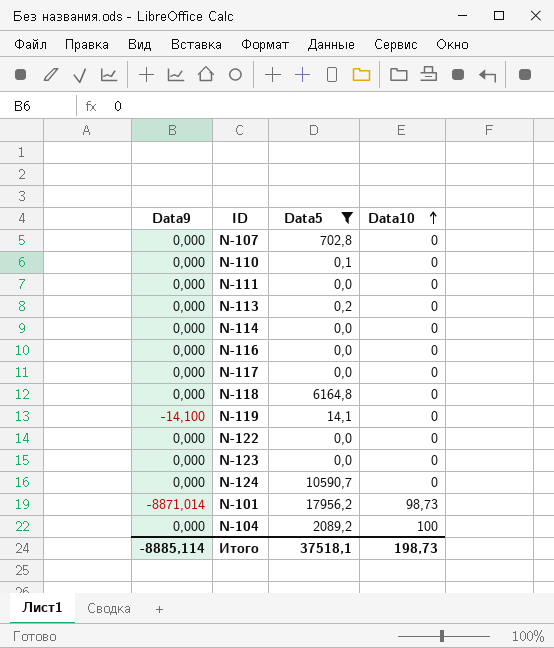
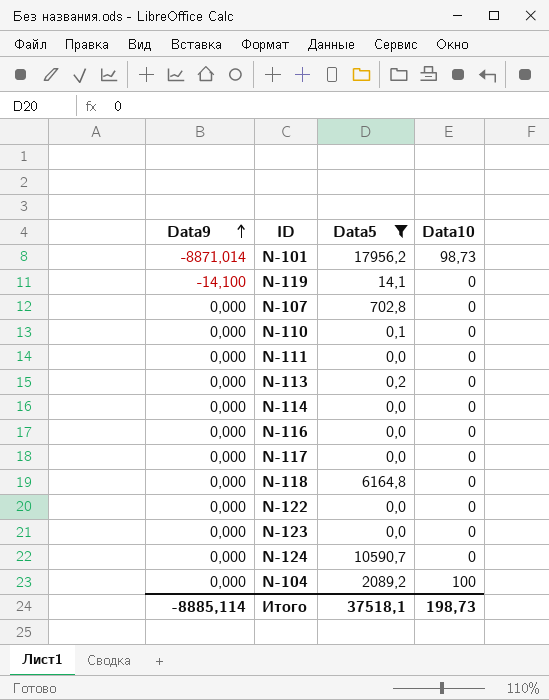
row order: Data10 ascending -> Data9 ascending

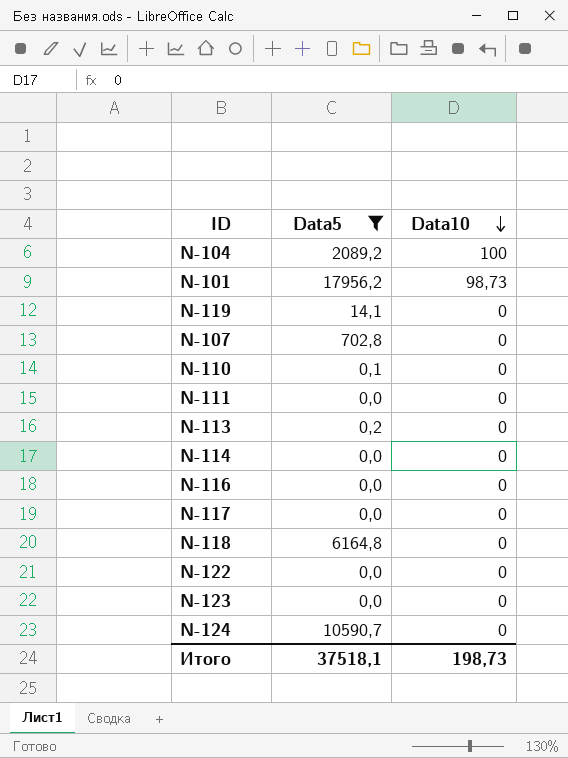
row order: Data9 ascending -> Data10 descending
column Data9 | position: 1 -> none

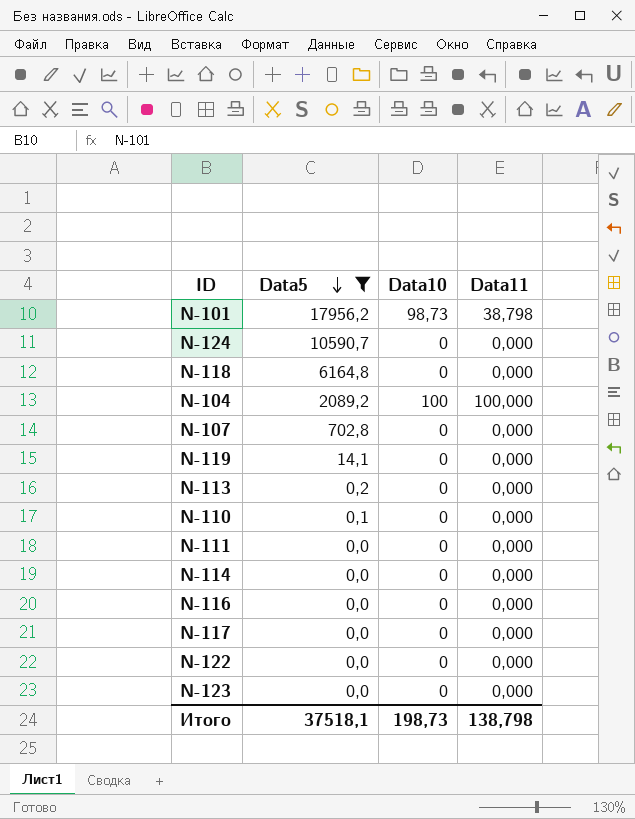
row order: Data10 descending -> Data5 descending
column Data11 | position: none -> 4

